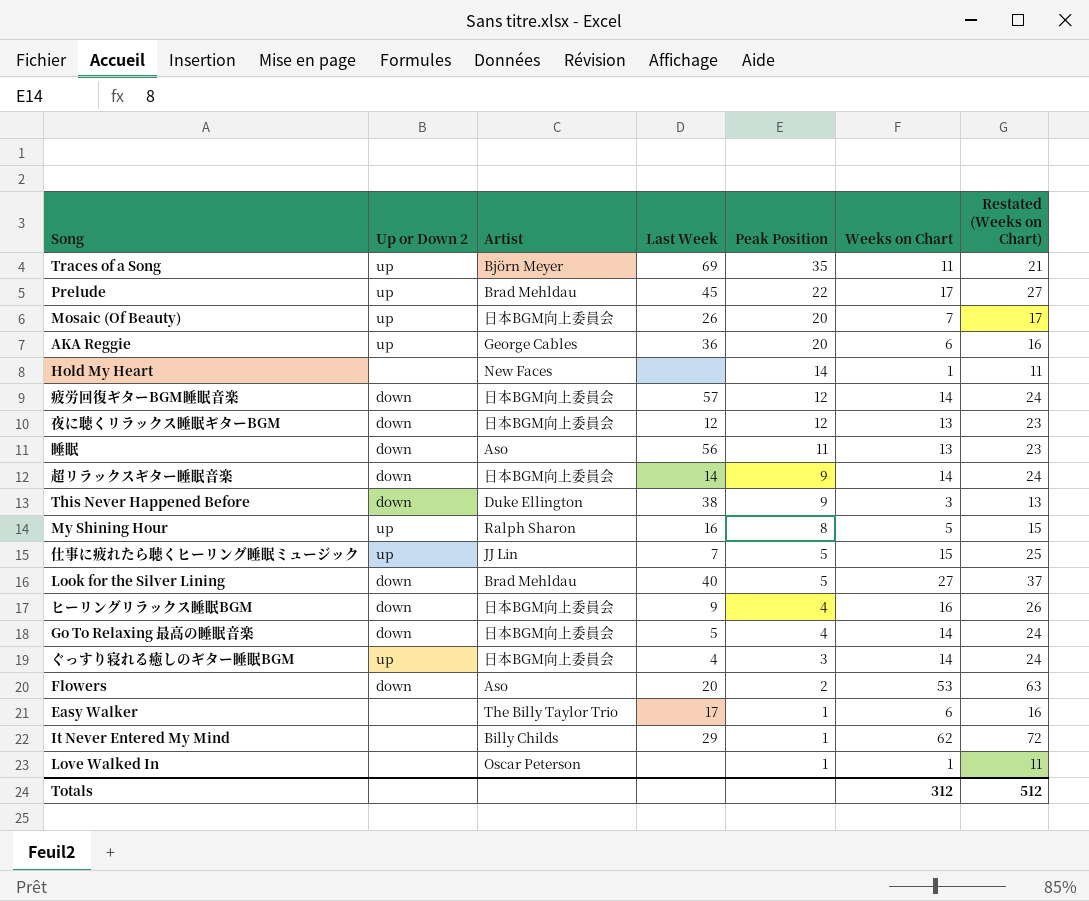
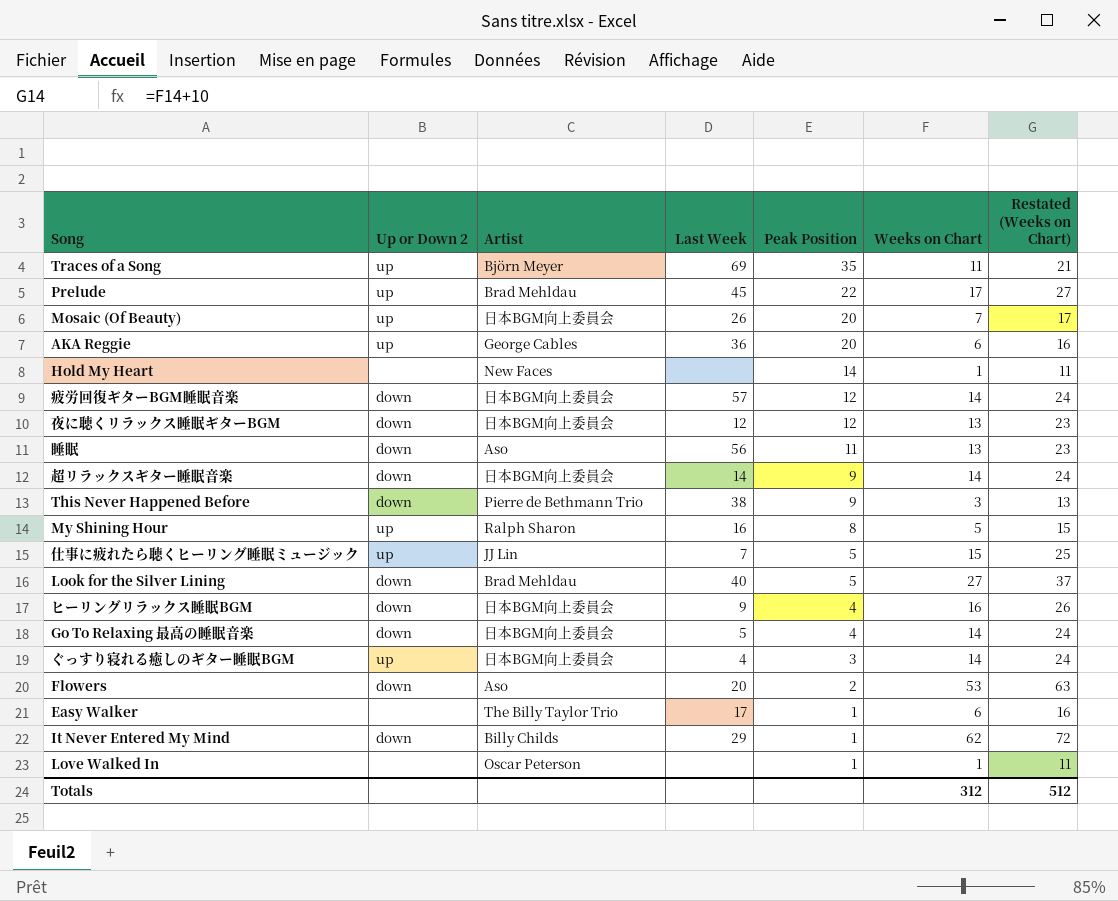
This Never Happened Before | Artist: Duke Ellington -> Pierre de Bethmann Trio
It Never Entered My Mind | Up or Down 2: none -> down

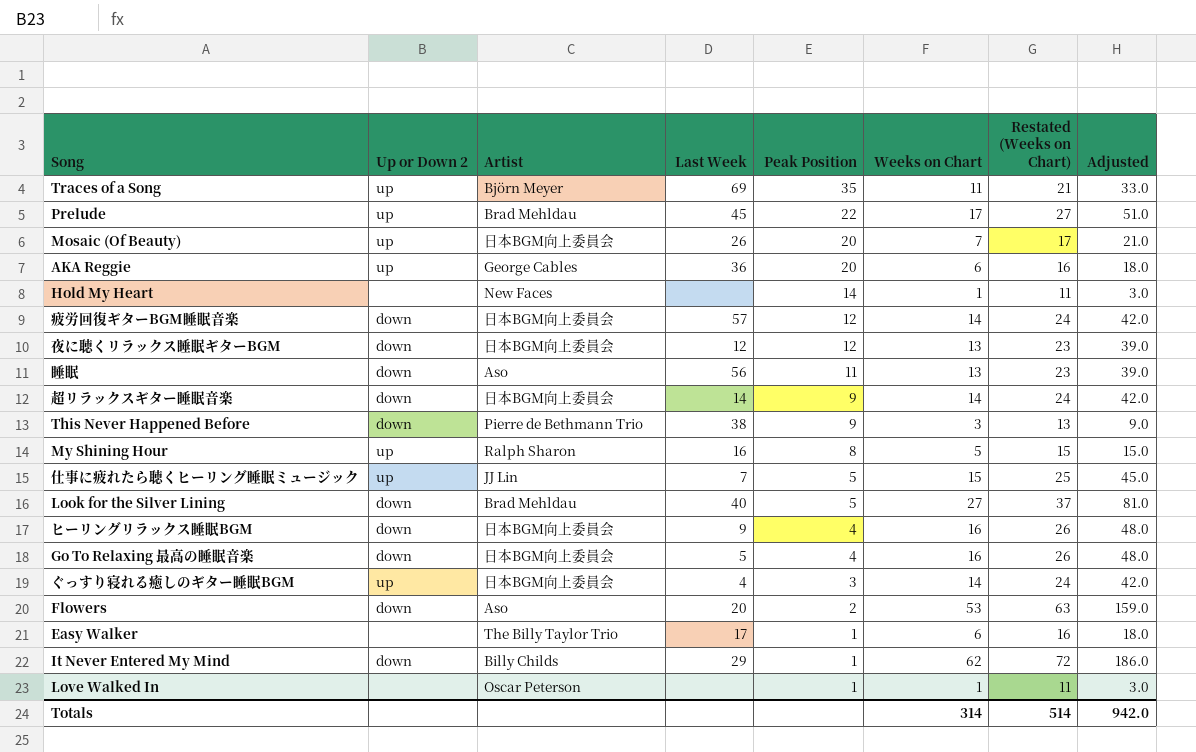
column Adjusted | formula: none -> [Weeks on Chart] * 3
Go To Relaxing 最高の睡眠音楽 | Weeks on Chart: 14 -> 16
Go To Relaxing 最高の睡眠音楽 | Restated (Weeks on Chart): 24 -> 26
Totals | Weeks on Chart: 312 -> 314
Totals | Restated (Weeks on Chart): 512 -> 514

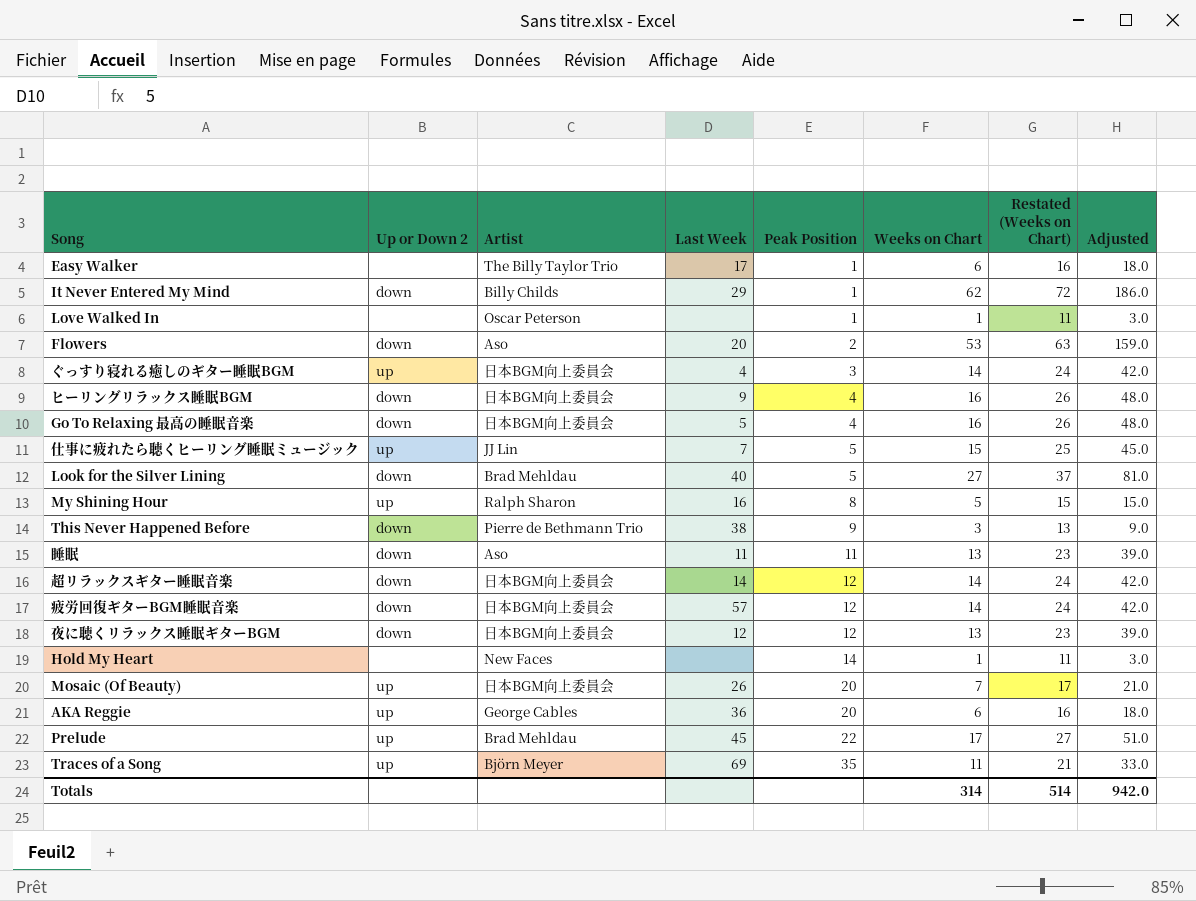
row order: Peak Position descending -> Peak Position ascending
睡眠 | Last Week: 56 -> 11
超リラックスギター睡眠音楽 | Peak Position: 9 -> 12

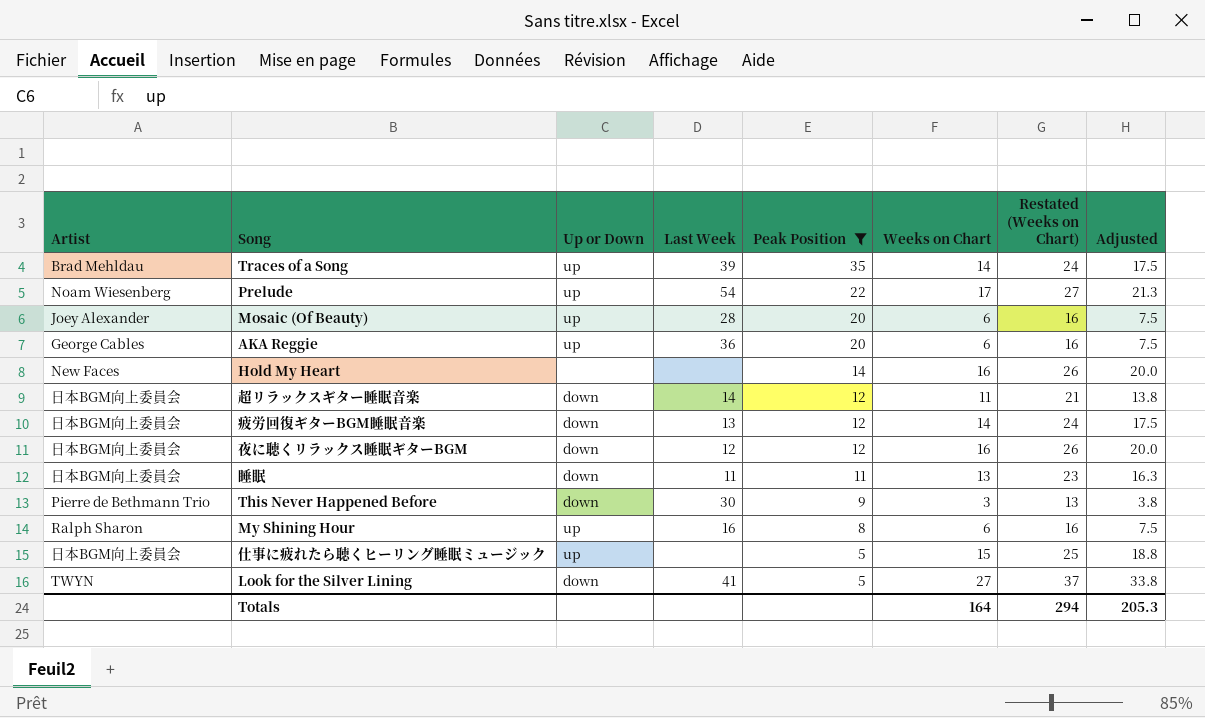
filter: none -> Peak Position >= 5
row order: Peak Position ascending -> Peak Position descending
column Artist | position: 3 -> 1
column name: Up or Down 2 -> Up or Down
column Adjusted | formula: [Weeks on Chart] * 3 -> [Weeks on Chart] * 1.25
Traces of a Song | Artist: Björn Meyer -> Brad Mehldau
Traces of a Song | Last Week: 69 -> 39
Traces of a Song | Weeks on Chart: 11 -> 14
Traces of a Song | Restated (Weeks on Chart): 21 -> 24
Prelude | Artist: Brad Mehldau -> Noam Wiesenberg
Prelude | Last Week: 45 -> 54
Mosaic (Of Beauty) | Artist: 日本BGM向上委員会 -> Joey Alexander
Mosaic (Of Beauty) | Last Week: 26 -> 28
Mosaic (Of Beauty) | Weeks on Chart: 7 -> 6
Mosaic (Of Beauty) | Restated (Weeks on Chart): 17 -> 16
Hold My Heart | Weeks on Chart: 1 -> 16
Hold My Heart | Restated (Weeks on Chart): 11 -> 26
超リラックスギター睡眠音楽 | Weeks on Chart: 14 -> 11
超リラックスギター睡眠音楽 | Restated (Weeks on Chart): 24 -> 21
疲労回復ギターBGM睡眠音楽 | Last Week: 57 -> 13
夜に聴くリラックス睡眠ギターBGM | Weeks on Chart: 13 -> 16
夜に聴くリラックス睡眠ギターBGM | Restated (Weeks on Chart): 23 -> 26
睡眠 | Artist: Aso -> 日本BGM向上委員会
This Never Happened Before | Last Week: 38 -> 30
My Shining Hour | Weeks on Chart: 5 -> 6
My Shining Hour | Restated (Weeks on Chart): 15 -> 16
仕事に疲れたら聴くヒーリング睡眠ミュージック | Artist: JJ Lin -> 日本BGM向上委員会
仕事に疲れたら聴くヒーリング睡眠ミュージック | Last Week: 7 -> none
Look for the Silver Lining | Artist: Brad Mehldau -> TWYN
Look for the Silver Lining | Last Week: 40 -> 41
Totals | Weeks on Chart: 314 -> 164
Totals | Restated (Weeks on Chart): 514 -> 294
Totals | Adjusted: 942.0 -> 205.3

